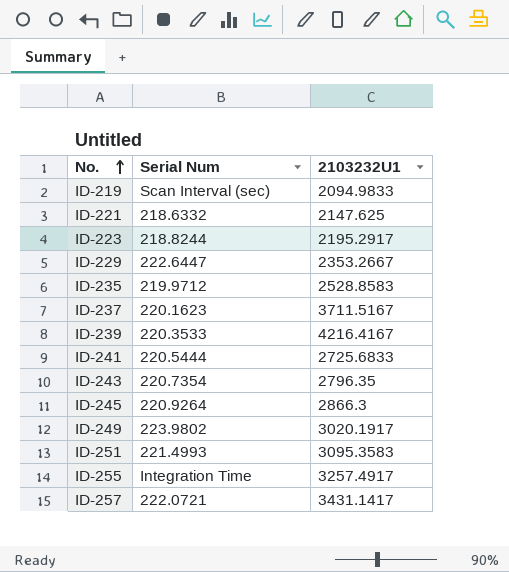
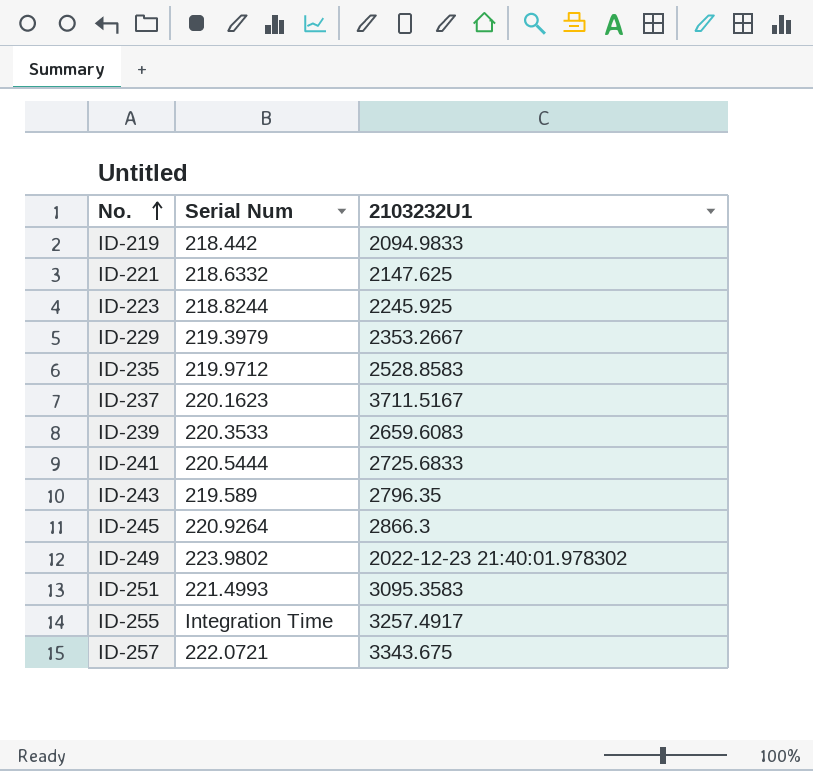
ID-219 | Serial Num: Scan Interval (sec) -> 218.442
ID-223 | 2103232U1: 2195.2917 -> 2245.925
ID-229 | Serial Num: 222.6447 -> 219.3979
ID-239 | 2103232U1: 4216.4167 -> 2659.6083
ID-243 | Serial Num: 220.7354 -> 219.589
ID-249 | 2103232U1: 3020.1917 -> 2022-12-23 21:40:01.978302
ID-257 | 2103232U1: 3431.1417 -> 3343.675

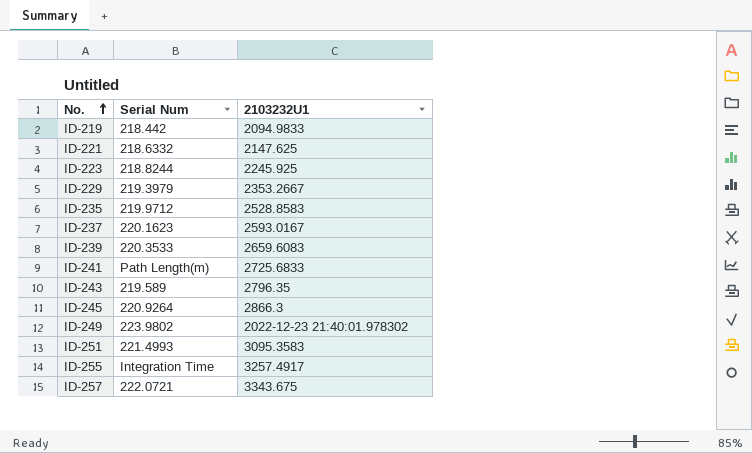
ID-237 | 2103232U1: 3711.5167 -> 2593.0167
ID-241 | Serial Num: 220.5444 -> Path Length(m)

